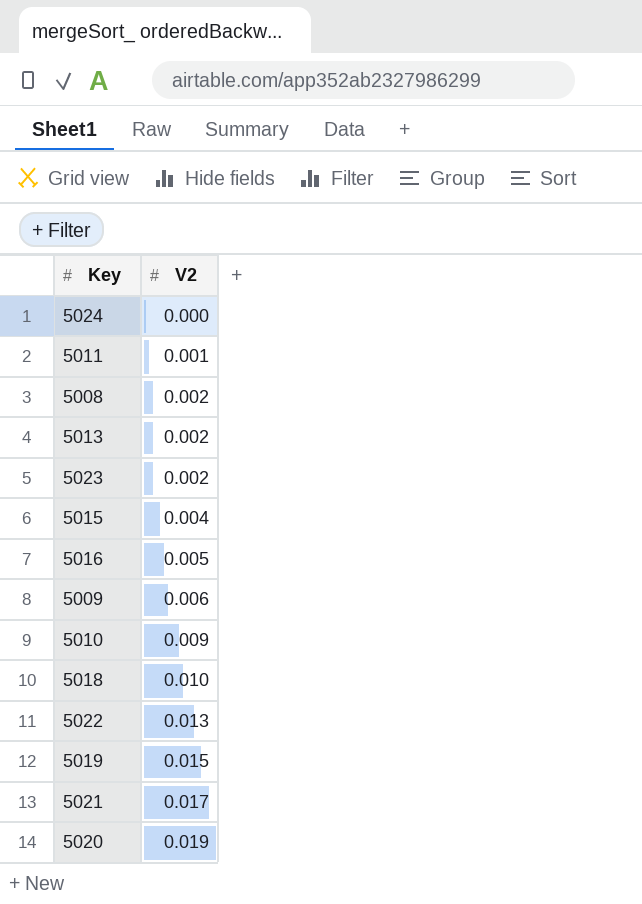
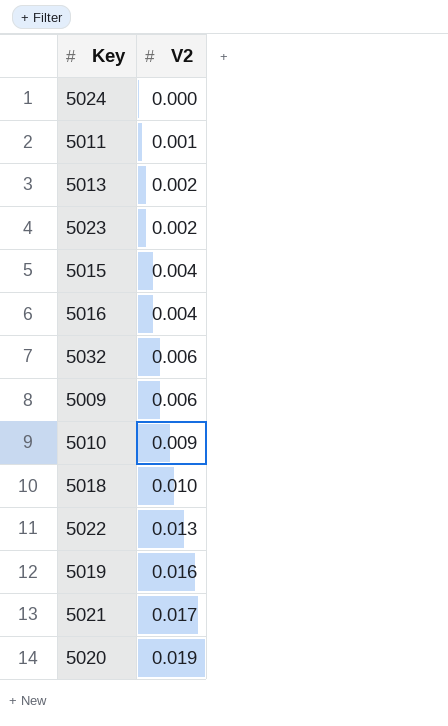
row 5008: 0.002 -> none
5016 | V2: 0.005 -> 0.004
row 5032: none -> 0.006
5019 | V2: 0.015 -> 0.016

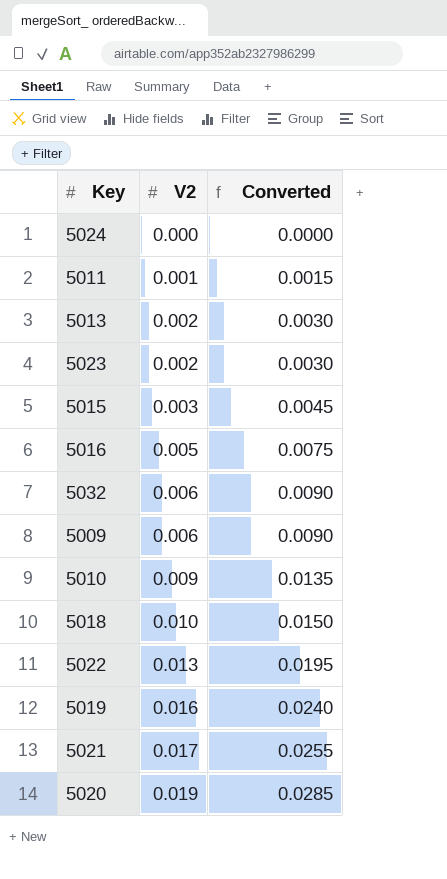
column Converted | formula: none -> [V2] * 1.5
5015 | V2: 0.004 -> 0.003
5016 | V2: 0.004 -> 0.005

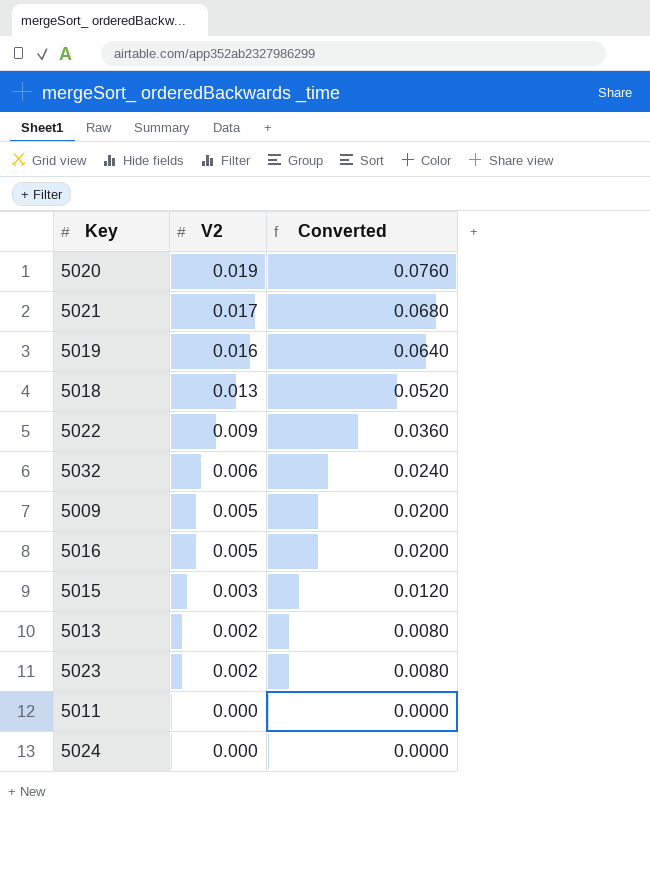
row order: V2 ascending -> V2 descending
column Converted | formula: [V2] * 1.5 -> [V2] * 4
row 5010: 0.009 | 0.0135 -> none
5018 | V2: 0.010 -> 0.013
5022 | V2: 0.013 -> 0.009
5009 | V2: 0.006 -> 0.005
5011 | V2: 0.001 -> 0.000

